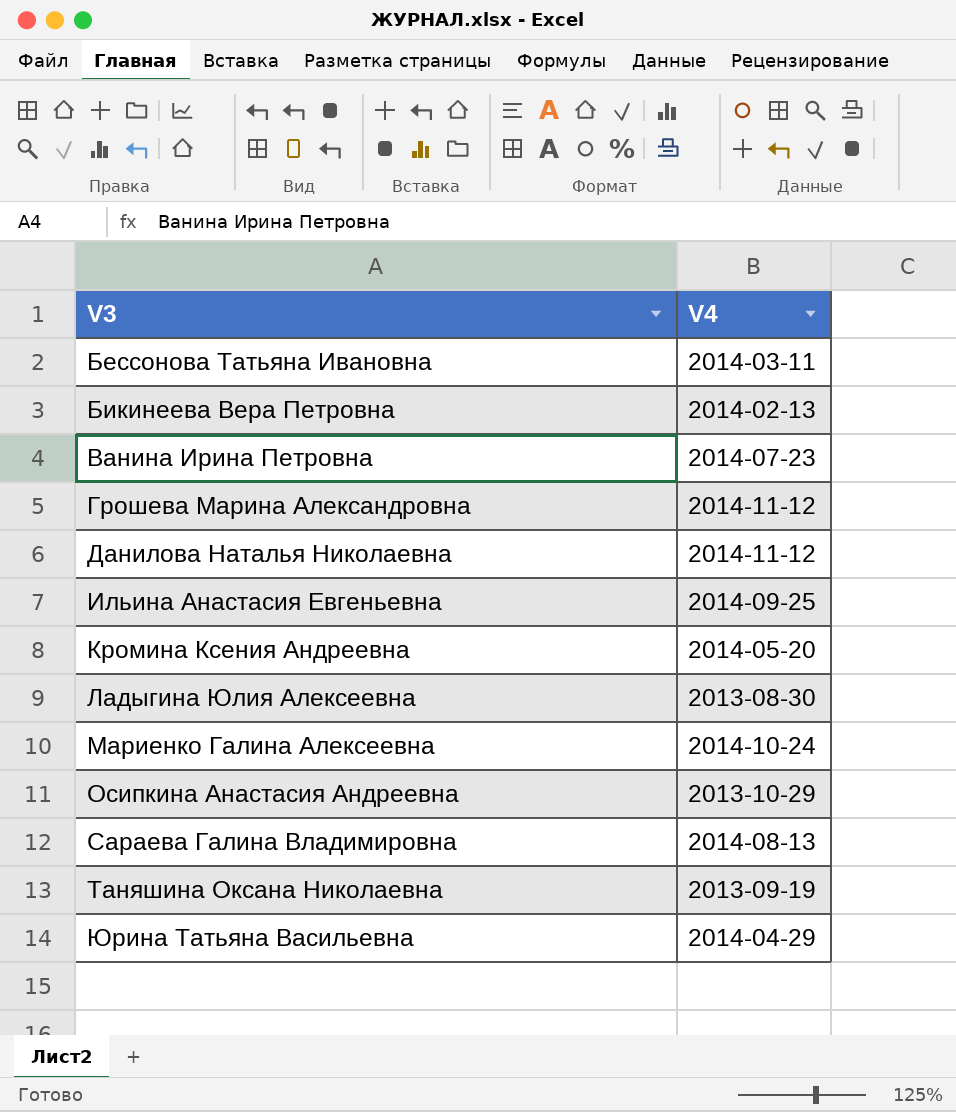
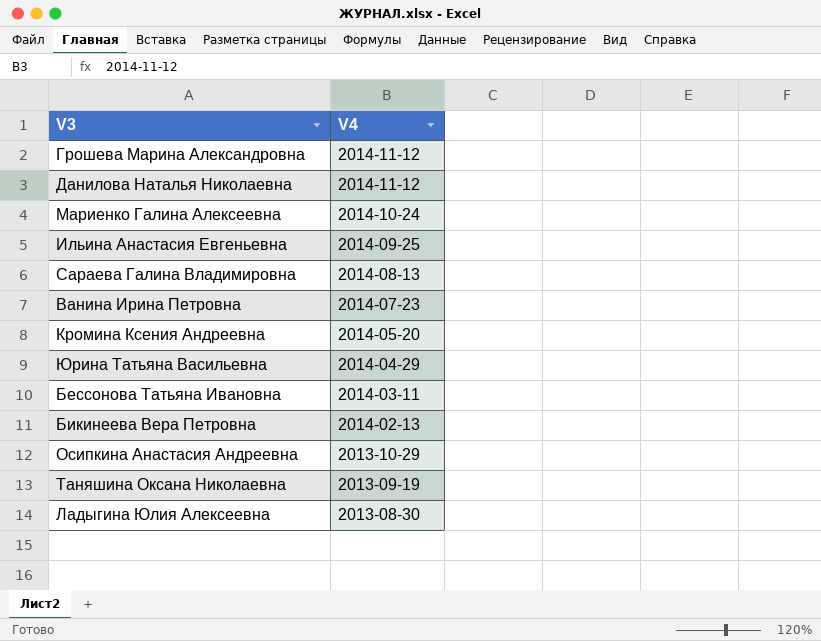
row order: V3 ascending -> V4 descending

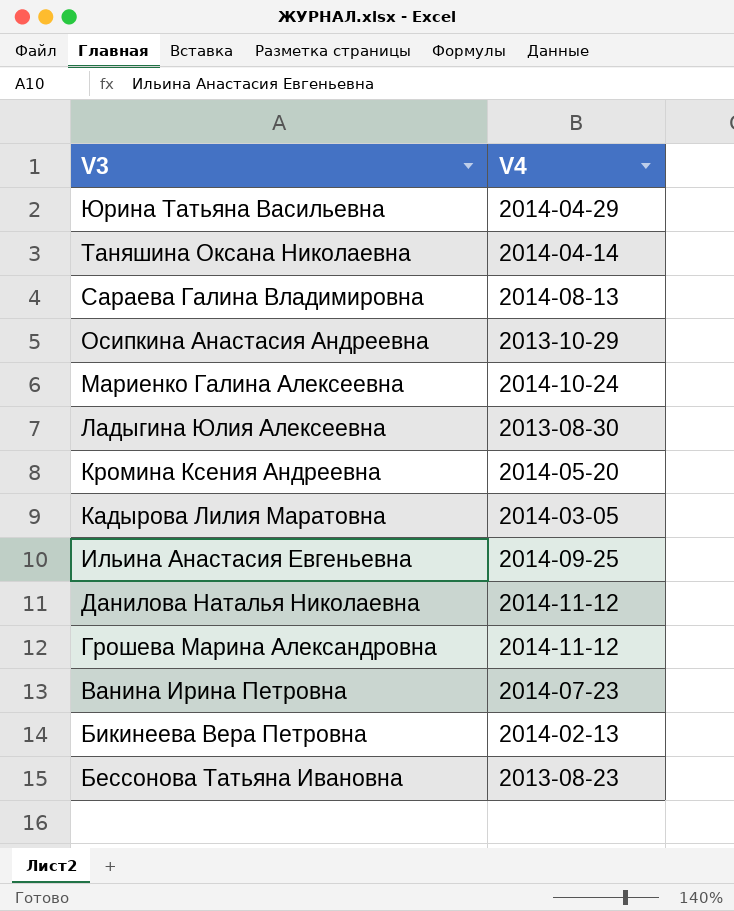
row order: V4 descending -> V3 descending
Таняшина Оксана Николаевна | V4: 2013-09-19 -> 2014-04-14
row Кадырова Лилия Маратовна: none -> 2014-03-05
Бессонова Татьяна Ивановна | V4: 2014-03-11 -> 2013-08-23

